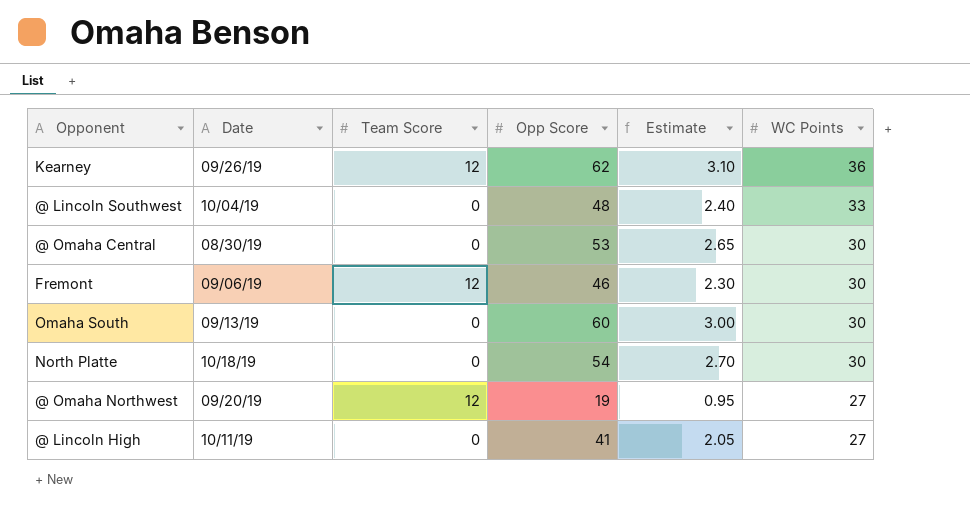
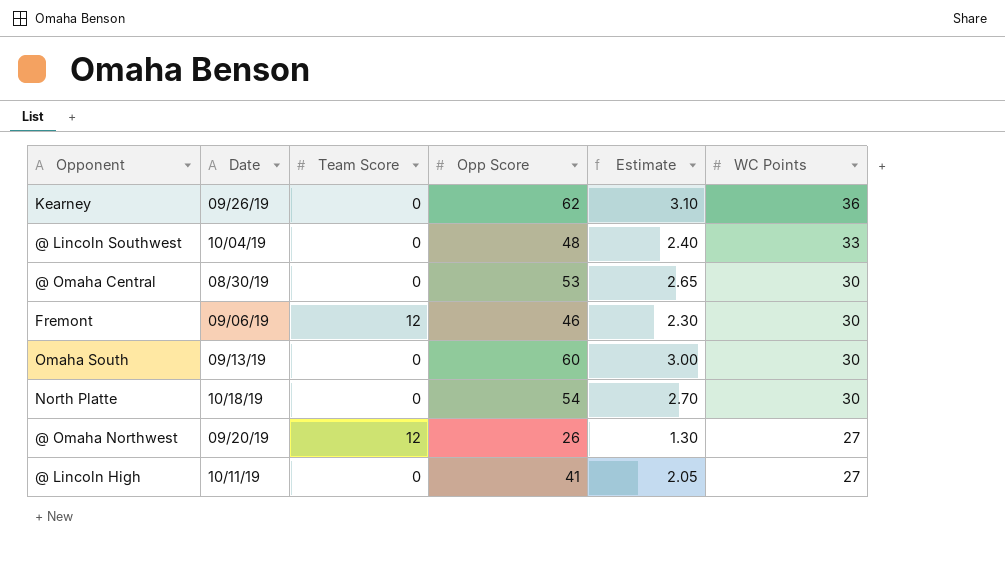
Kearney | Team Score: 12 -> 0
@ Omaha Northwest | Opp Score: 19 -> 26
@ Omaha Northwest | Estimate: 0.95 -> 1.30

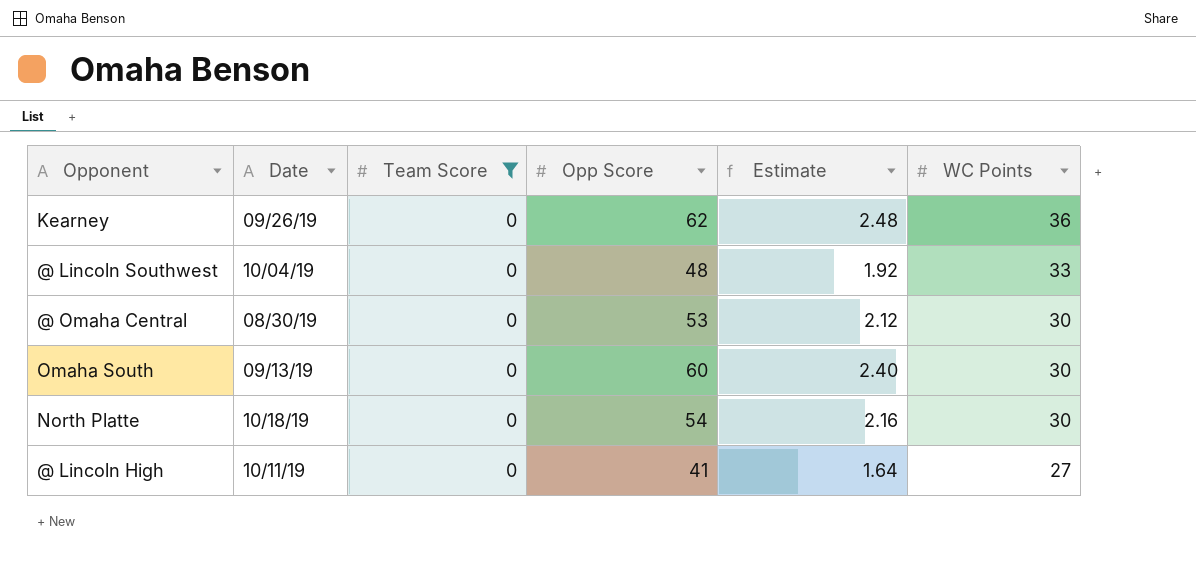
filter: none -> Team Score = 0
column Estimate | formula: [Opp Score] * 0.05 -> [Opp Score] * 0.04

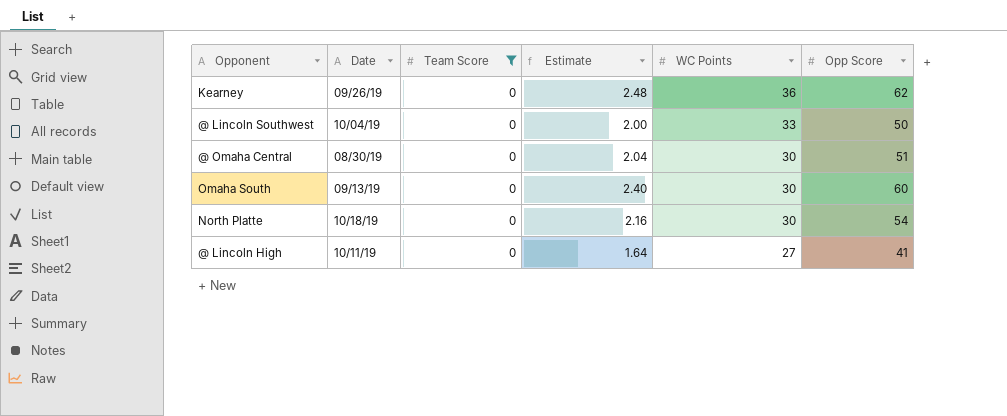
column Opp Score | position: 4 -> 6
@ Lincoln Southwest | Estimate: 1.92 -> 2.00
@ Lincoln Southwest | Opp Score: 48 -> 50
@ Omaha Central | Estimate: 2.12 -> 2.04
@ Omaha Central | Opp Score: 53 -> 51

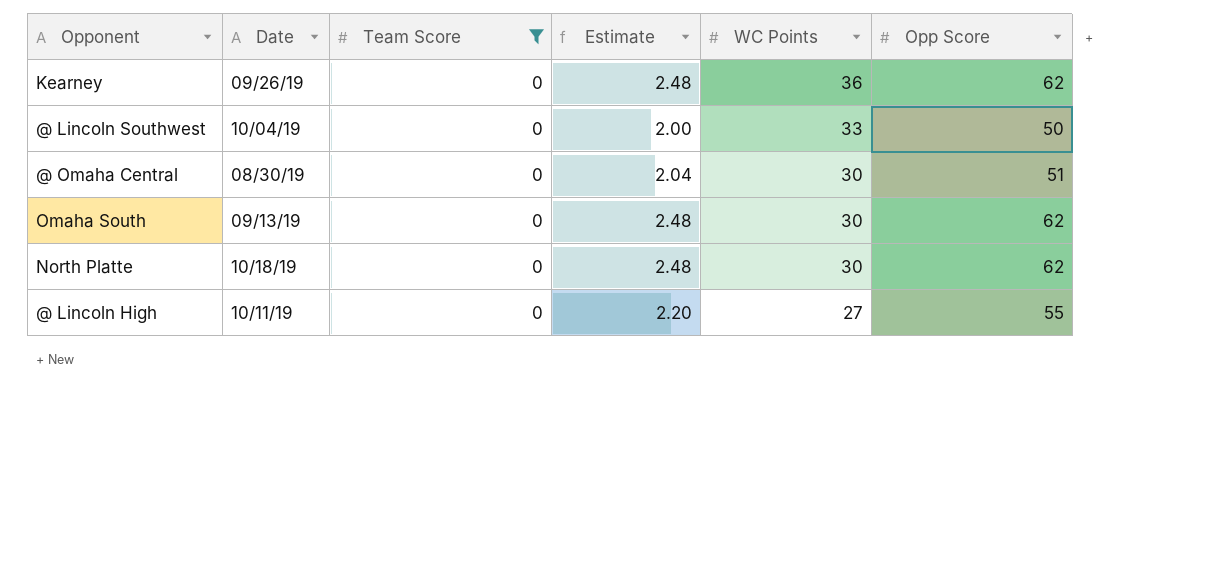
Omaha South | Estimate: 2.40 -> 2.48
Omaha South | Opp Score: 60 -> 62
North Platte | Estimate: 2.16 -> 2.48
North Platte | Opp Score: 54 -> 62
@ Lincoln High | Estimate: 1.64 -> 2.20
@ Lincoln High | Opp Score: 41 -> 55

